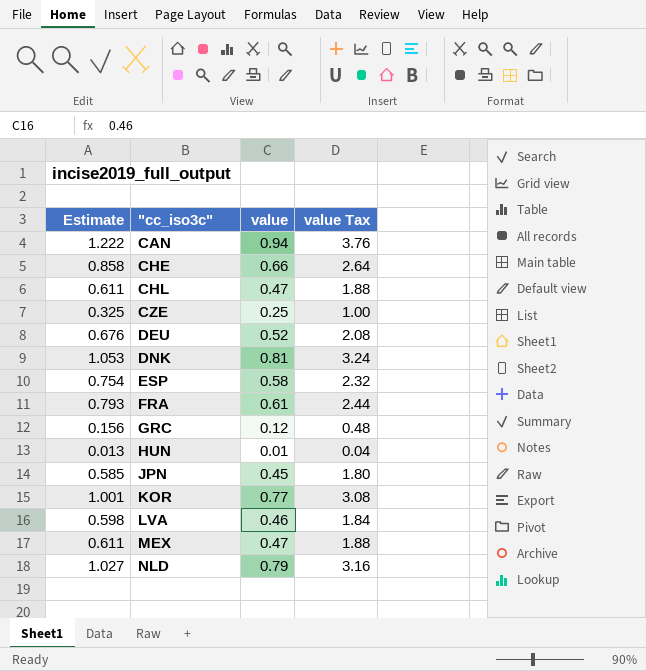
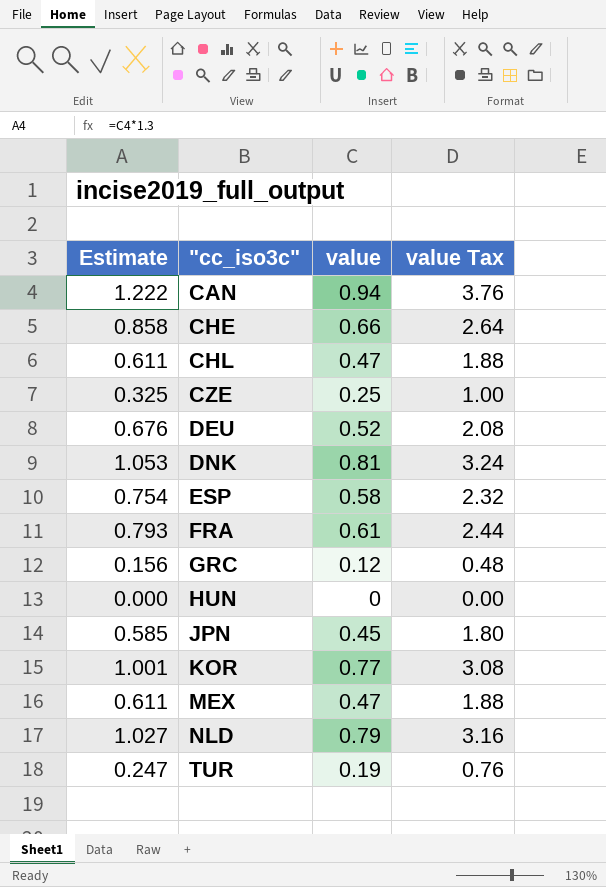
row LVA: 0.598 | 0.46 | 1.84 -> none
HUN | Estimate: 0.013 -> 0.000
HUN | value: 0.01 -> 0
HUN | value Tax: 0.04 -> 0.00
row TUR: none -> 0.247 | 0.19 | 0.76

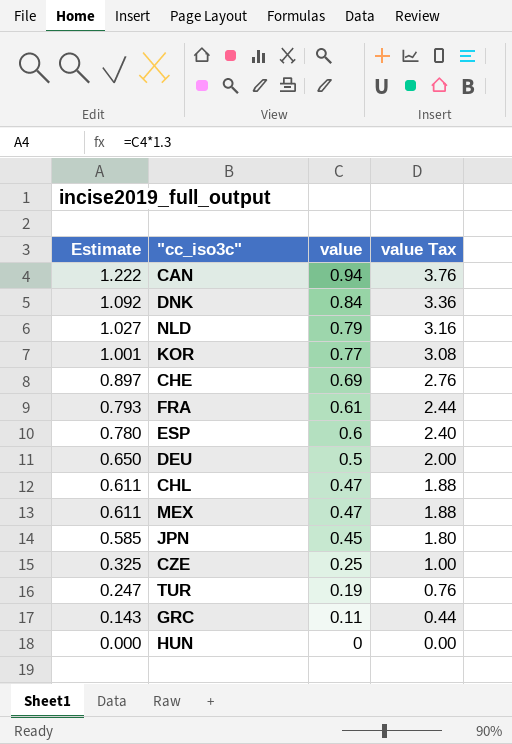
row order: "cc_iso3c" ascending -> Estimate descending
DNK | Estimate: 1.053 -> 1.092
DNK | value: 0.81 -> 0.84
DNK | value Tax: 3.24 -> 3.36
CHE | Estimate: 0.858 -> 0.897
CHE | value: 0.66 -> 0.69
CHE | value Tax: 2.64 -> 2.76
ESP | Estimate: 0.754 -> 0.780
ESP | value: 0.58 -> 0.6
ESP | value Tax: 2.32 -> 2.40
DEU | Estimate: 0.676 -> 0.650
DEU | value: 0.52 -> 0.5
DEU | value Tax: 2.08 -> 2.00
GRC | Estimate: 0.156 -> 0.143
GRC | value: 0.12 -> 0.11
GRC | value Tax: 0.48 -> 0.44

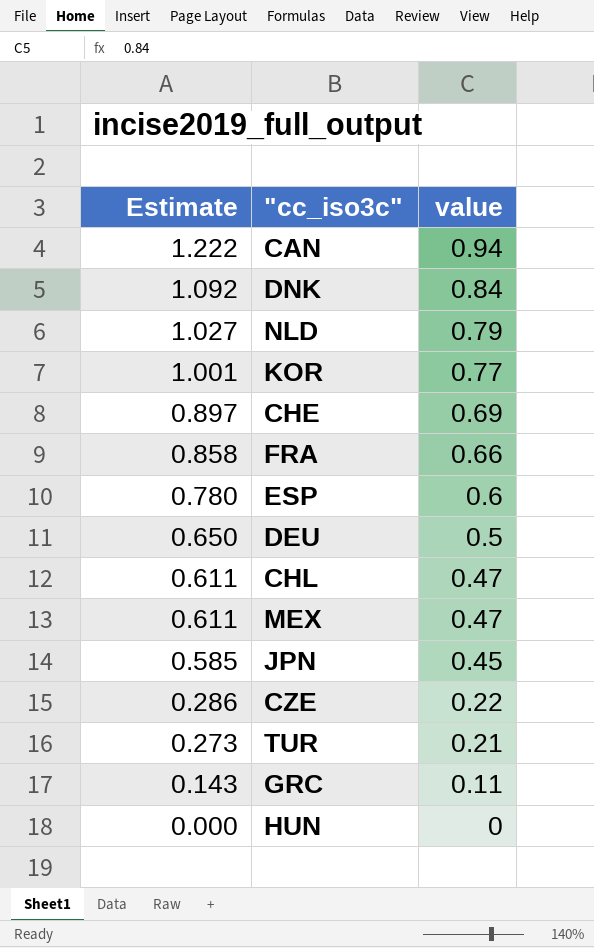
column value Tax | formula: [value] * 4 -> none
FRA | Estimate: 0.793 -> 0.858
FRA | value: 0.61 -> 0.66
CZE | Estimate: 0.325 -> 0.286
CZE | value: 0.25 -> 0.22
TUR | Estimate: 0.247 -> 0.273
TUR | value: 0.19 -> 0.21

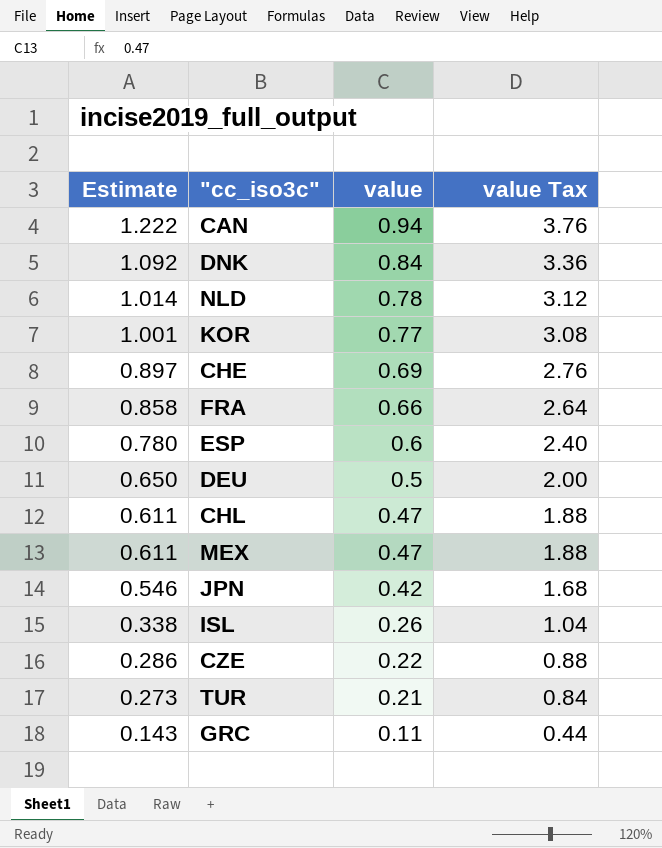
column value Tax | formula: none -> [value] * 4
row HUN: 0.000 | 0 -> none
NLD | Estimate: 1.027 -> 1.014
NLD | value: 0.79 -> 0.78
JPN | Estimate: 0.585 -> 0.546
JPN | value: 0.45 -> 0.42
row ISL: none -> 0.338 | 0.26 | 1.04

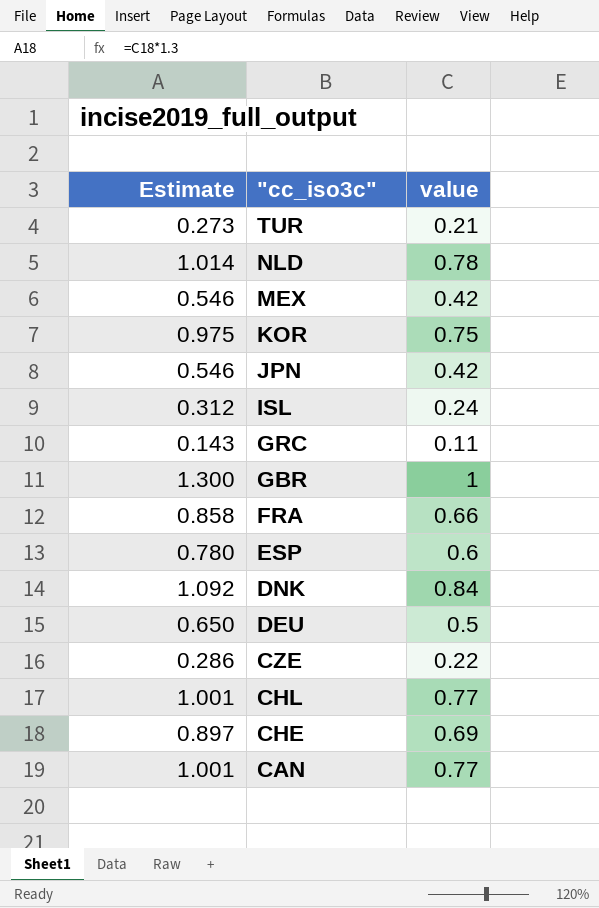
row order: Estimate descending -> "cc_iso3c" descending
column value Tax | formula: [value] * 4 -> none
MEX | Estimate: 0.611 -> 0.546
MEX | value: 0.47 -> 0.42
KOR | Estimate: 1.001 -> 0.975
KOR | value: 0.77 -> 0.75
ISL | Estimate: 0.338 -> 0.312
ISL | value: 0.26 -> 0.24
row GBR: none -> 1.300 | 1
CHL | Estimate: 0.611 -> 1.001
CHL | value: 0.47 -> 0.77
CAN | Estimate: 1.222 -> 1.001
CAN | value: 0.94 -> 0.77

